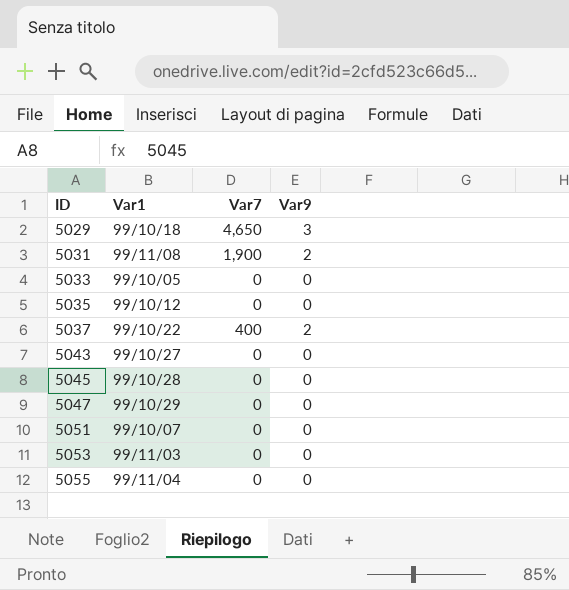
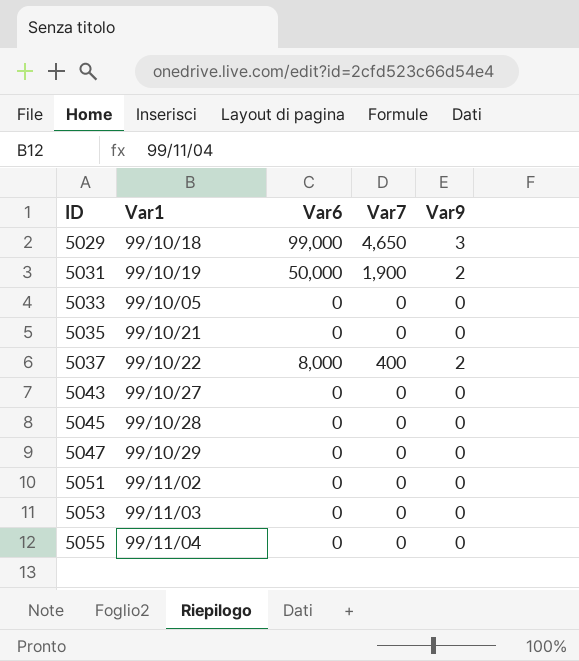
column Var6 | position: none -> 3
5031 | Var1: 99/11/08 -> 99/10/19
5035 | Var1: 99/10/12 -> 99/10/21
5051 | Var1: 99/10/07 -> 99/11/02

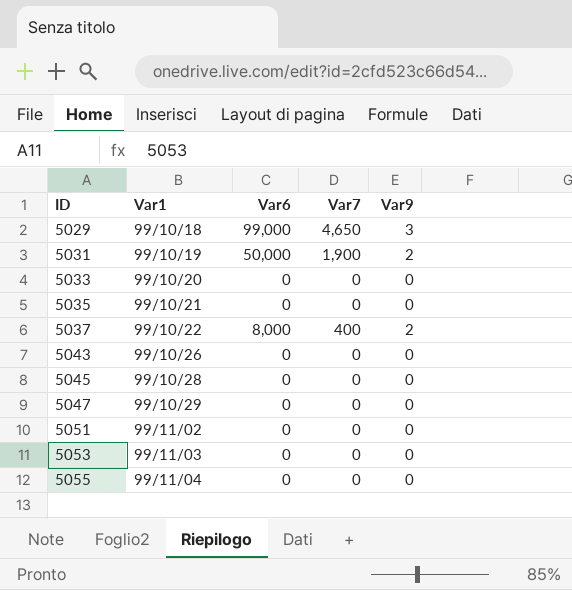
5033 | Var1: 99/10/05 -> 99/10/20
5043 | Var1: 99/10/27 -> 99/10/26

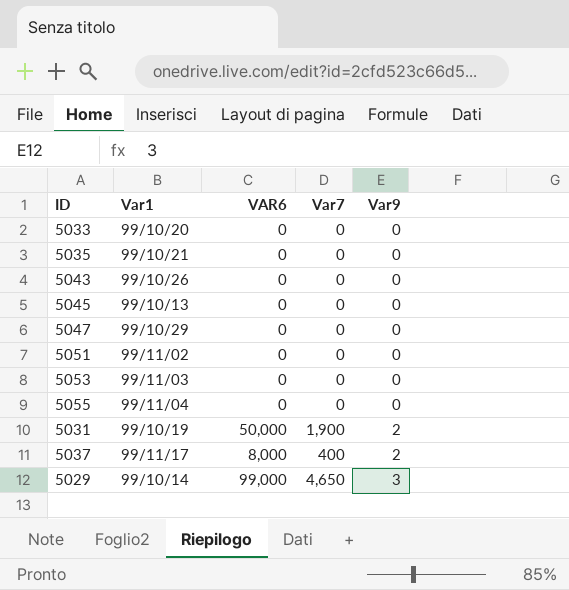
row order: ID ascending -> Var9 ascending
column name: Var6 -> VAR6
5045 | Var1: 99/10/28 -> 99/10/13
5037 | Var1: 99/10/22 -> 99/11/17
5029 | Var1: 99/10/18 -> 99/10/14

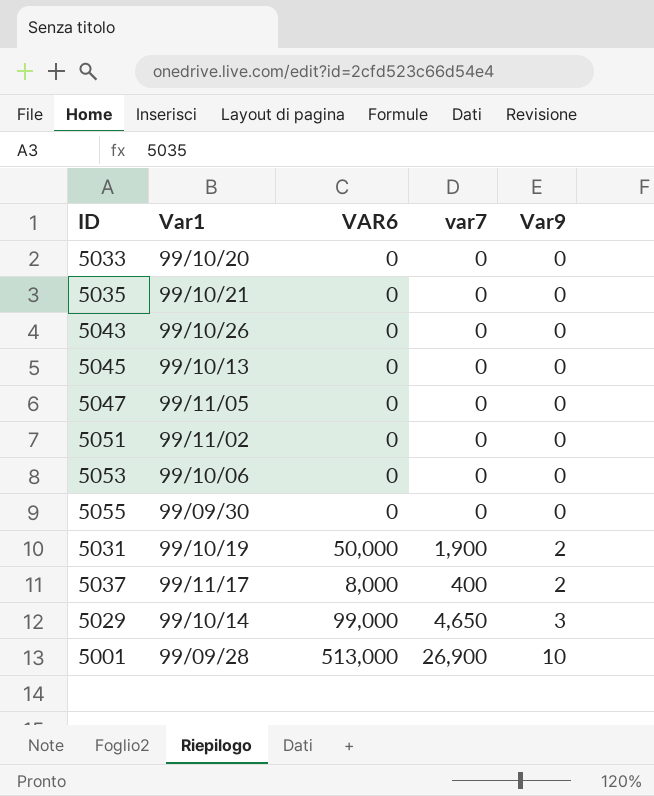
column name: Var7 -> var7
5047 | Var1: 99/10/29 -> 99/11/05
5053 | Var1: 99/11/03 -> 99/10/06
5055 | Var1: 99/11/04 -> 99/09/30
row 5001: none -> 99/09/28 | 513,000 | 26,900 | 10

